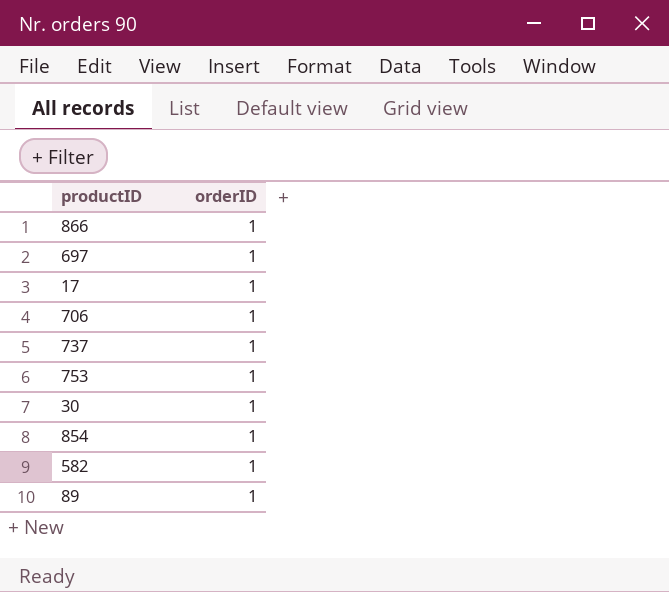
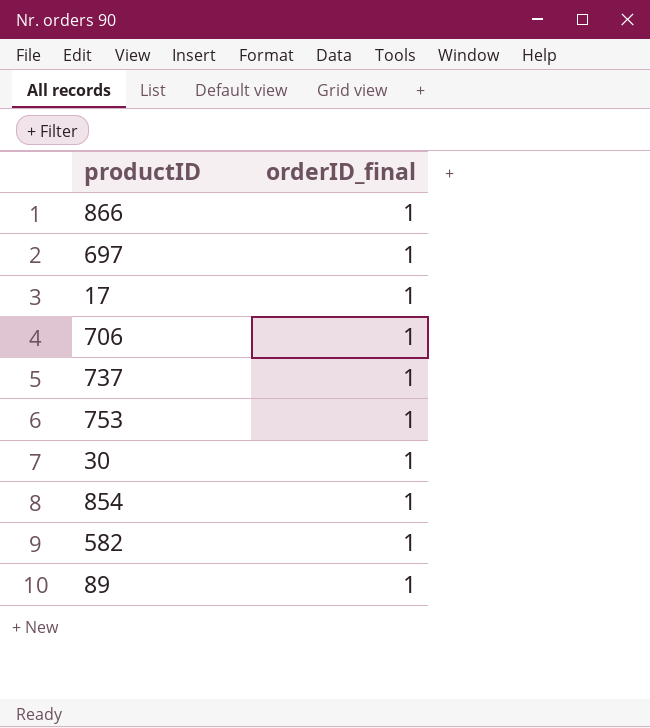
column name: orderID -> orderID_final

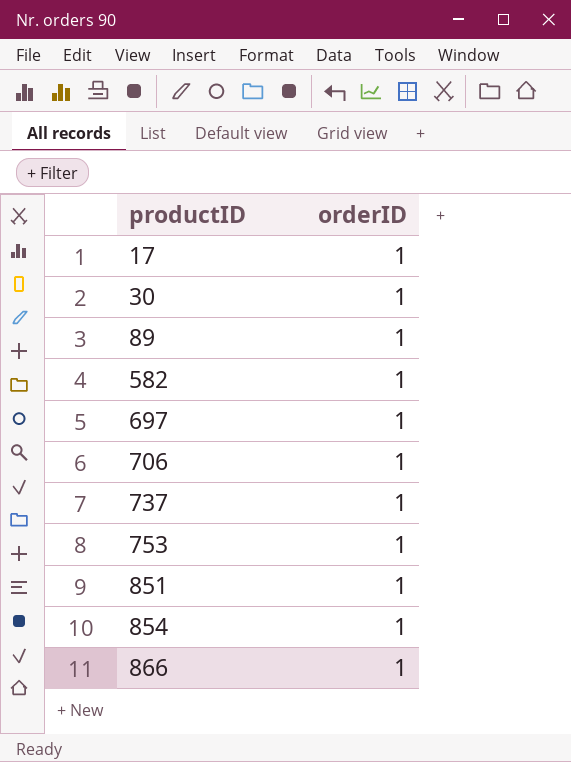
row order: none -> productID ascending
column name: orderID_final -> orderID
row 851: none -> 1

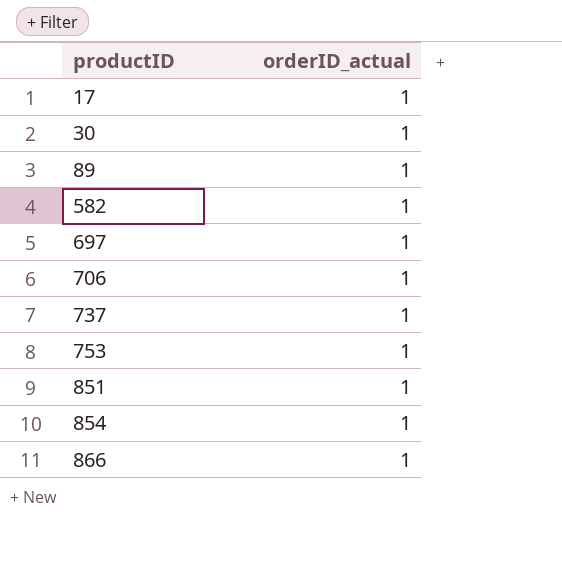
column name: orderID -> orderID_actual

